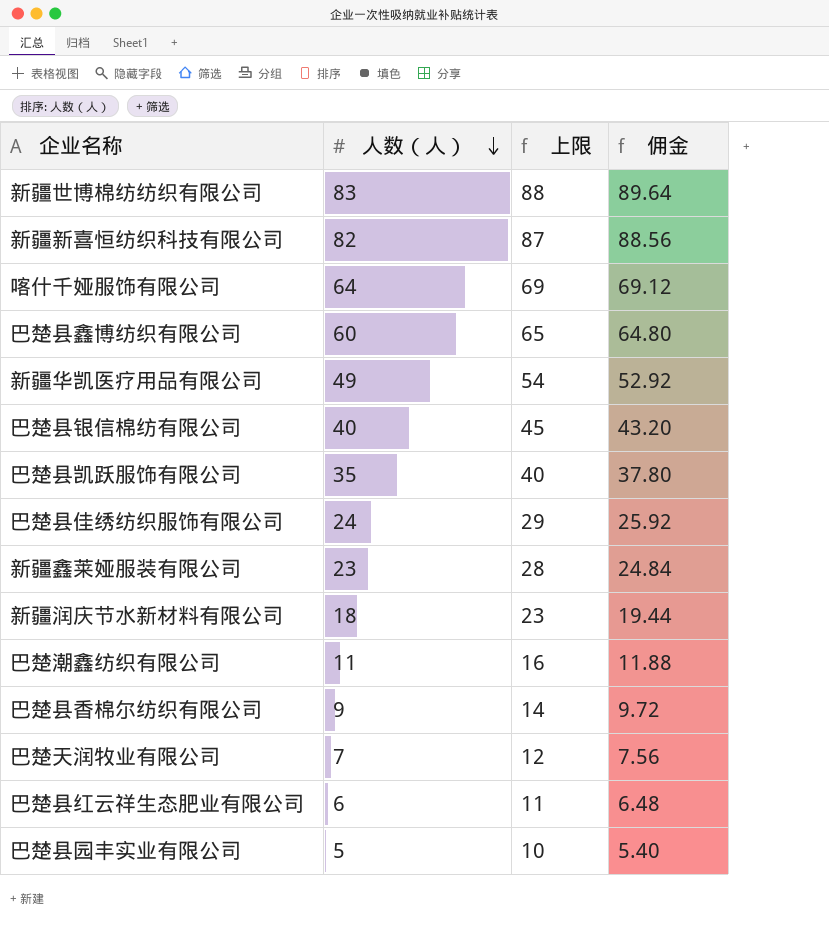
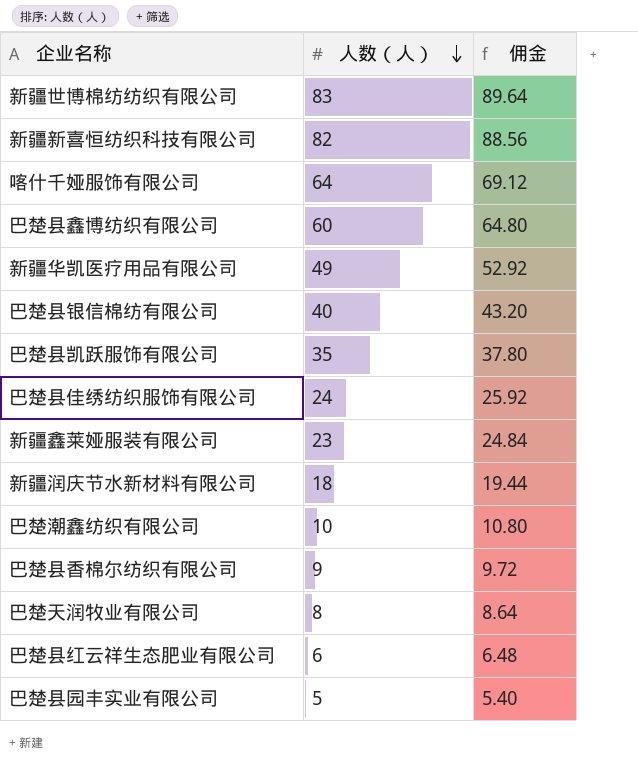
column 上限 | formula: [人数（人）] + 5 -> none
巴楚潮鑫纺织有限公司 | 人数（人）: 11 -> 10
巴楚潮鑫纺织有限公司 | 佣金: 11.88 -> 10.80
巴楚天润牧业有限公司 | 人数（人）: 7 -> 8
巴楚天润牧业有限公司 | 佣金: 7.56 -> 8.64

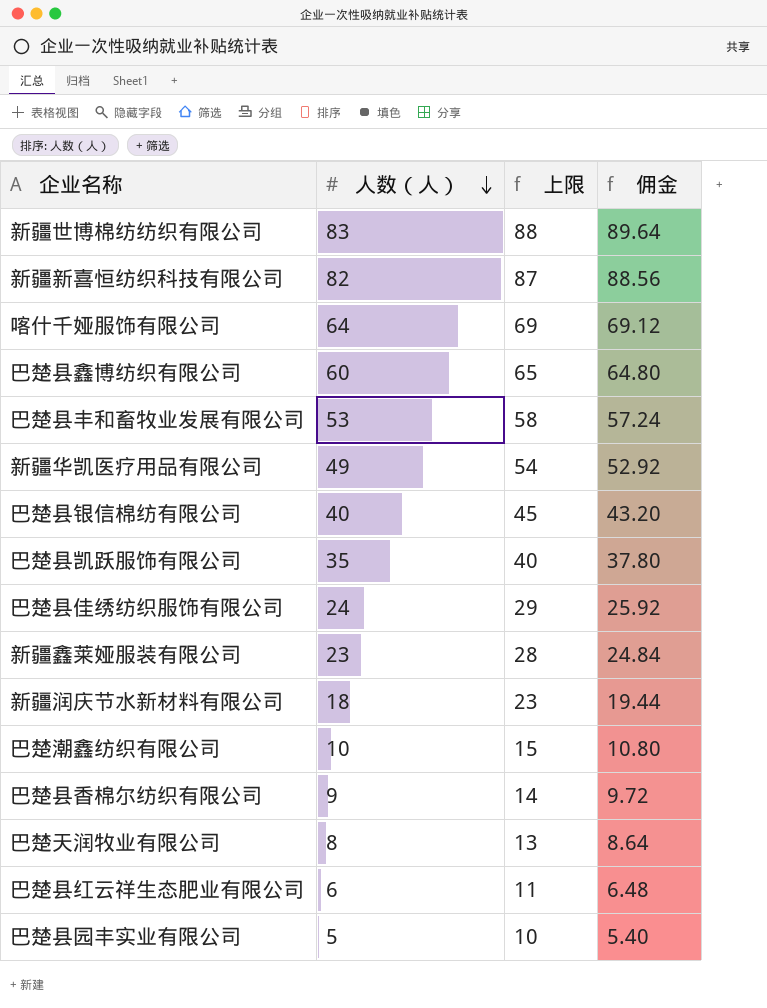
column 上限 | formula: none -> [人数（人）] + 5
row 巴楚县丰和畜牧业发展有限公司: none -> 53 | 58 | 57.24

